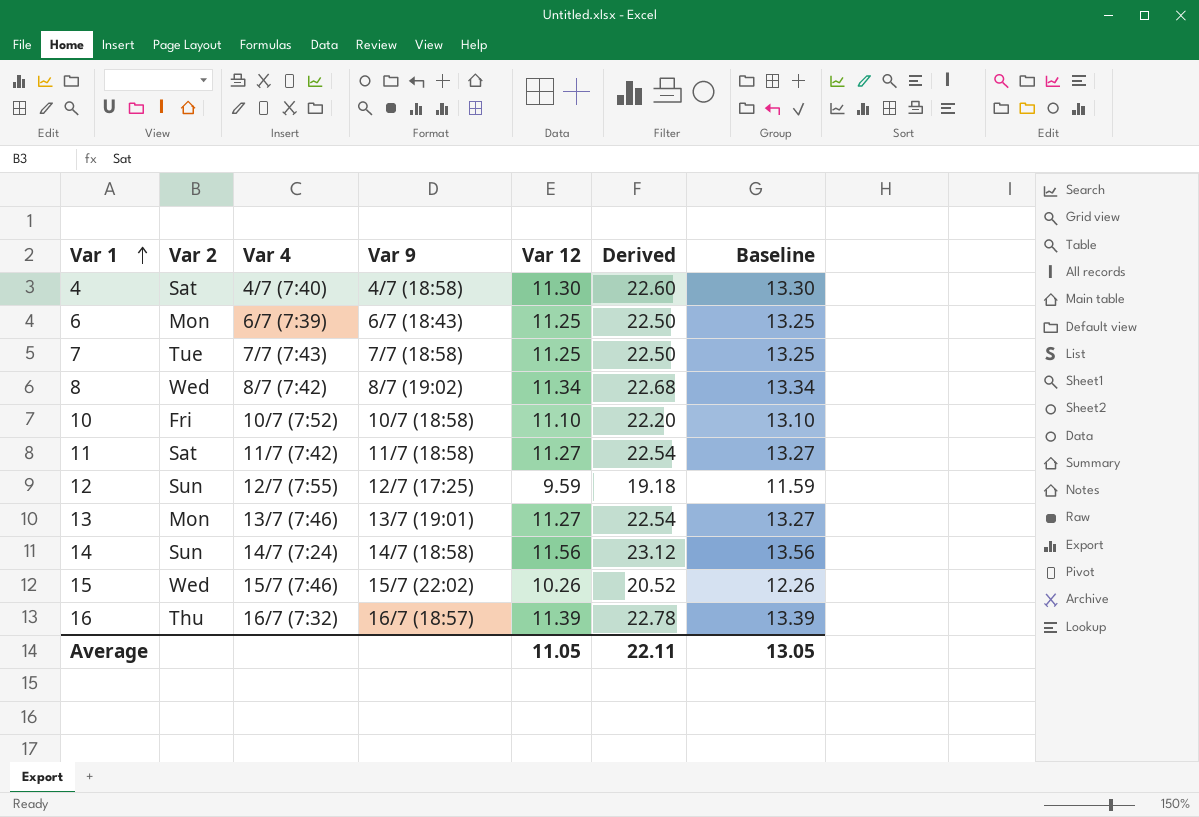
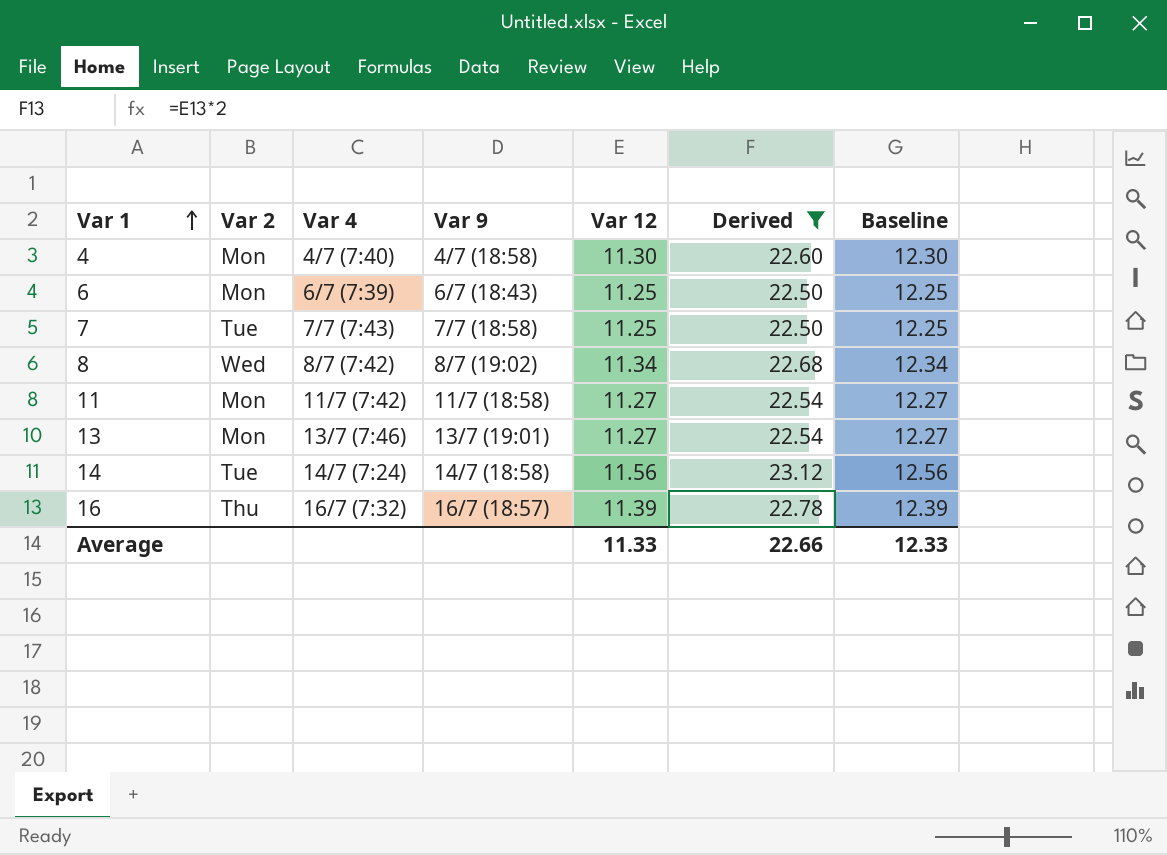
filter: none -> Derived >= 22.50
column Baseline | formula: [Var 12] + 2 -> [Var 12] + 1
4 | Var 2: Sat -> Mon
11 | Var 2: Sat -> Mon
14 | Var 2: Sun -> Tue
Average | Var 12: 11.05 -> 11.33
Average | Derived: 22.11 -> 22.66
Average | Baseline: 13.05 -> 12.33

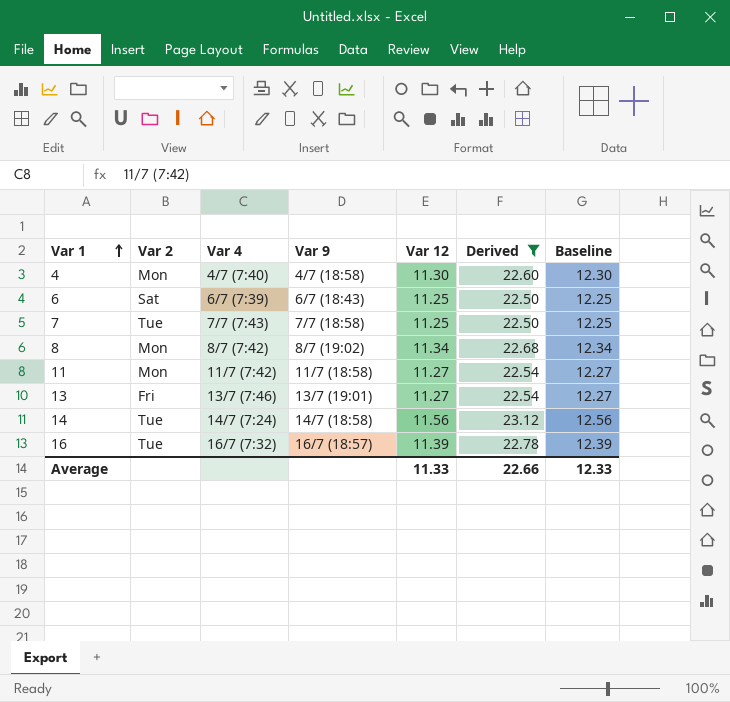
6 | Var 2: Mon -> Sat
8 | Var 2: Wed -> Mon
13 | Var 2: Mon -> Fri
16 | Var 2: Thu -> Tue

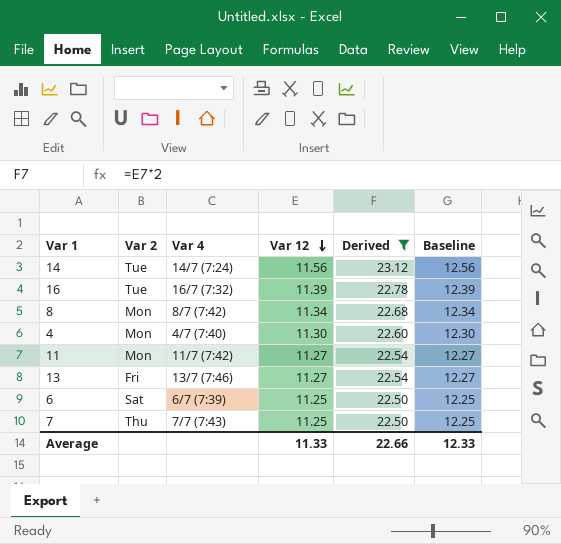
row order: Var 1 ascending -> Var 12 descending
column Var 9 | position: 4 -> none
7 | Var 2: Tue -> Thu

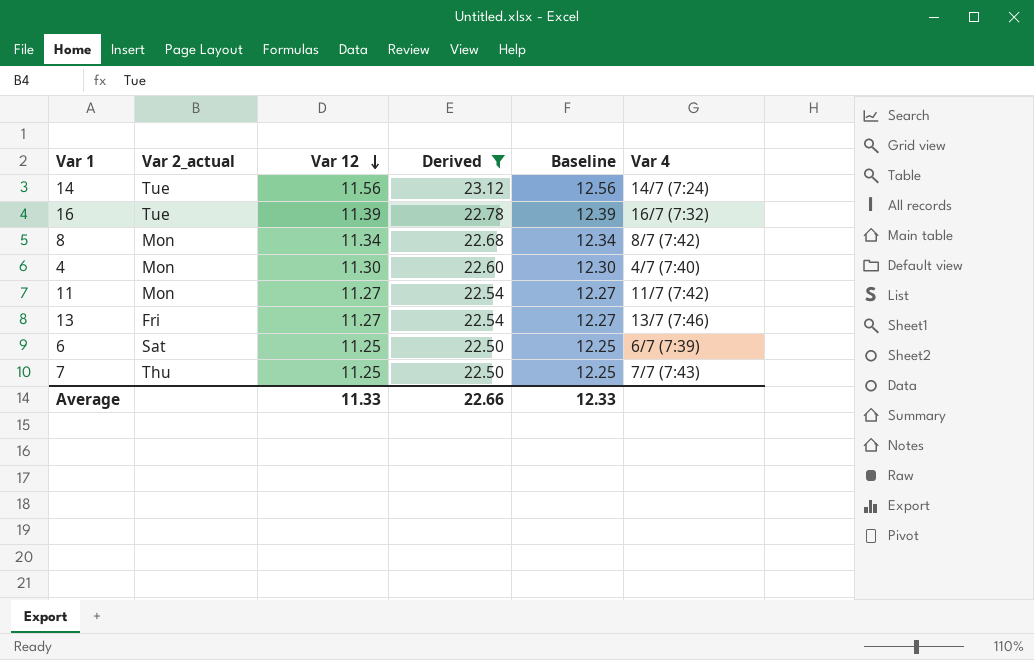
column name: Var 2 -> Var 2_actual
column Var 4 | position: 3 -> 6

